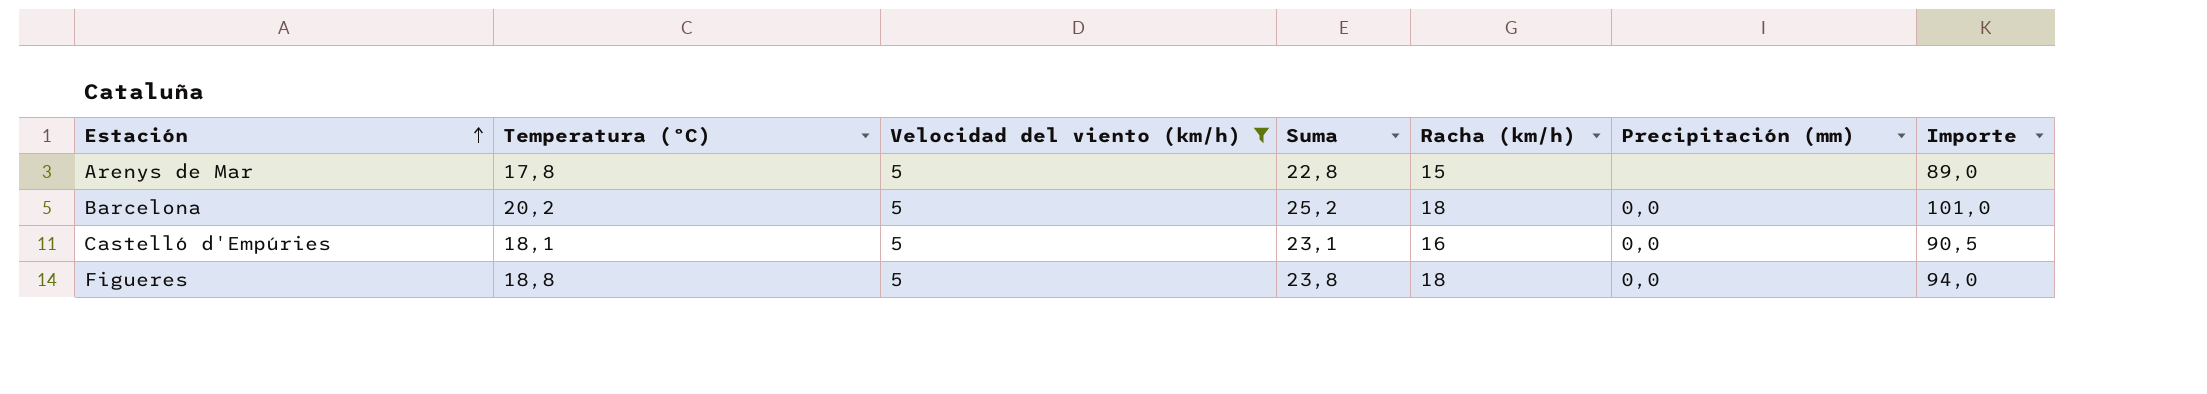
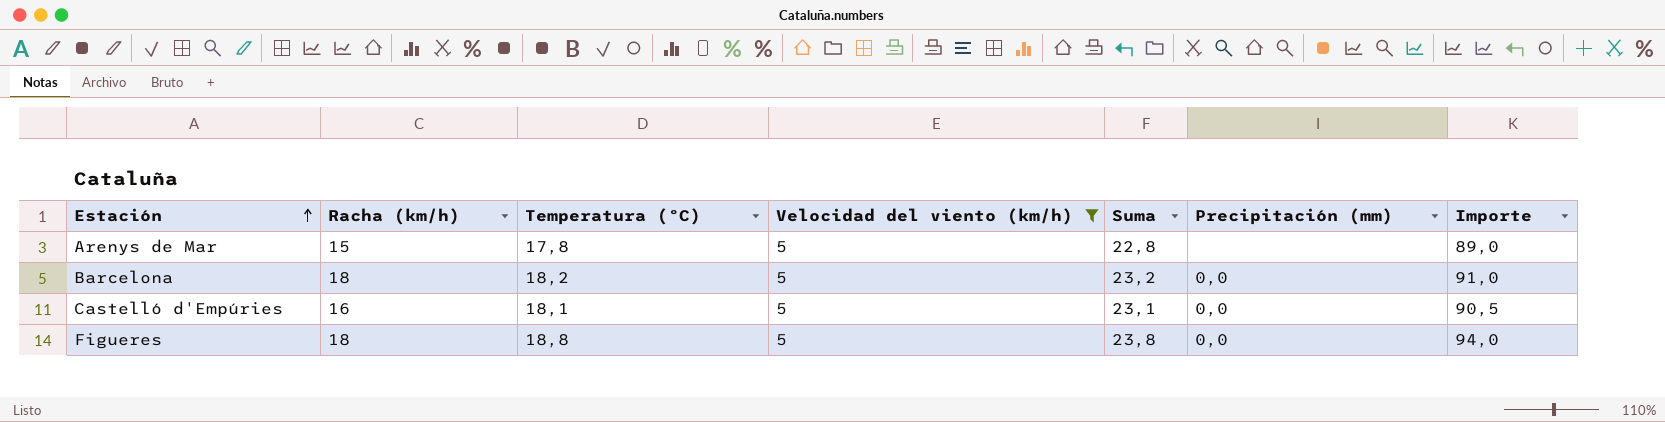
column Racha (km/h) | position: 5 -> 2
Barcelona | Temperatura (ºC): 20,2 -> 18,2
Barcelona | Suma: 25,2 -> 23,2
Barcelona | Importe: 101,0 -> 91,0

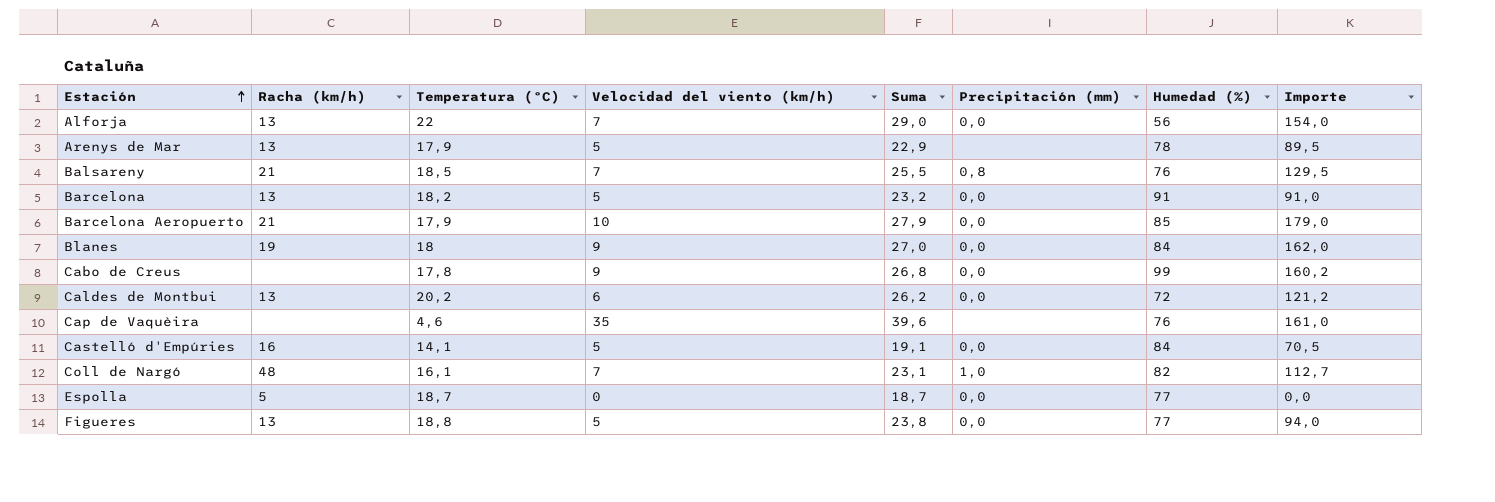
filter: Velocidad del viento (km/h) = 5 -> none
column Humedad (%) | position: none -> 7
Arenys de Mar | Racha (km/h): 15 -> 13
Arenys de Mar | Temperatura (ºC): 17,8 -> 17,9
Arenys de Mar | Suma: 22,8 -> 22,9
Arenys de Mar | Importe: 89,0 -> 89,5
Barcelona | Racha (km/h): 18 -> 13
Castelló d'Empúries | Temperatura (ºC): 18,1 -> 14,1
Castelló d'Empúries | Suma: 23,1 -> 19,1
Castelló d'Empúries | Importe: 90,5 -> 70,5
Figueres | Racha (km/h): 18 -> 13

